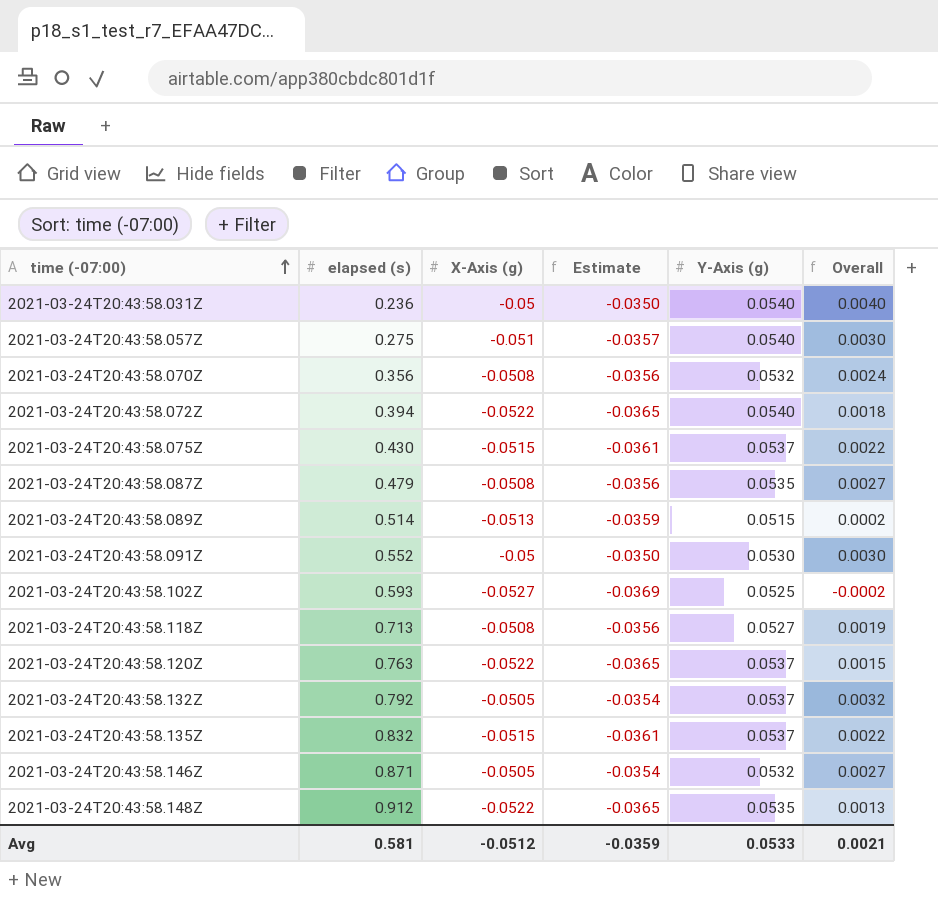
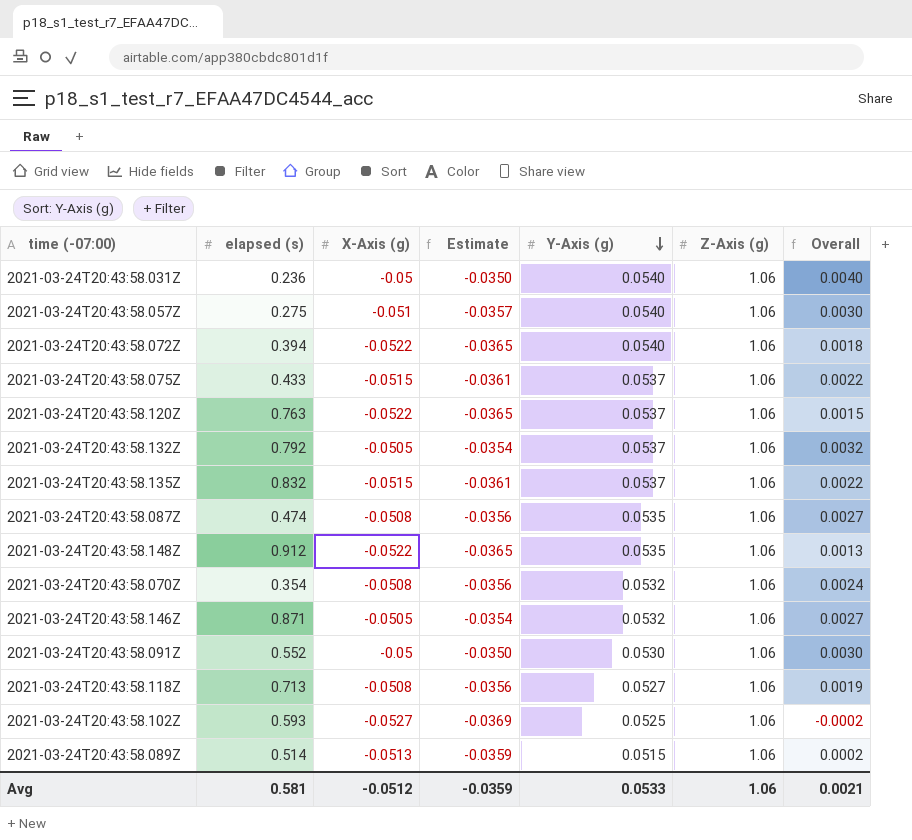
row order: time (-07:00) ascending -> Y-Axis (g) descending
column Z-Axis (g) | position: none -> 6
2021-03-24T20:43:58.075Z | elapsed (s): 0.430 -> 0.433
2021-03-24T20:43:58.087Z | elapsed (s): 0.479 -> 0.474
2021-03-24T20:43:58.070Z | elapsed (s): 0.356 -> 0.354

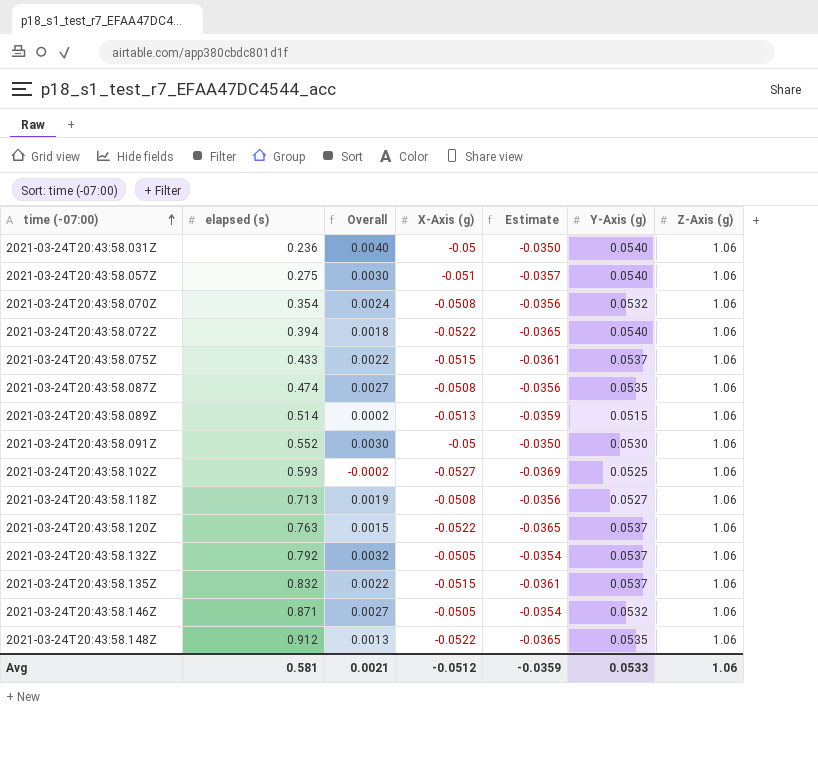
row order: Y-Axis (g) descending -> time (-07:00) ascending
column Overall | position: 7 -> 3

